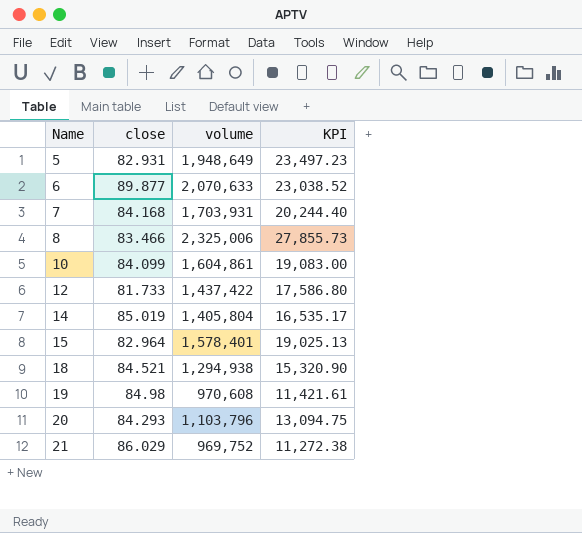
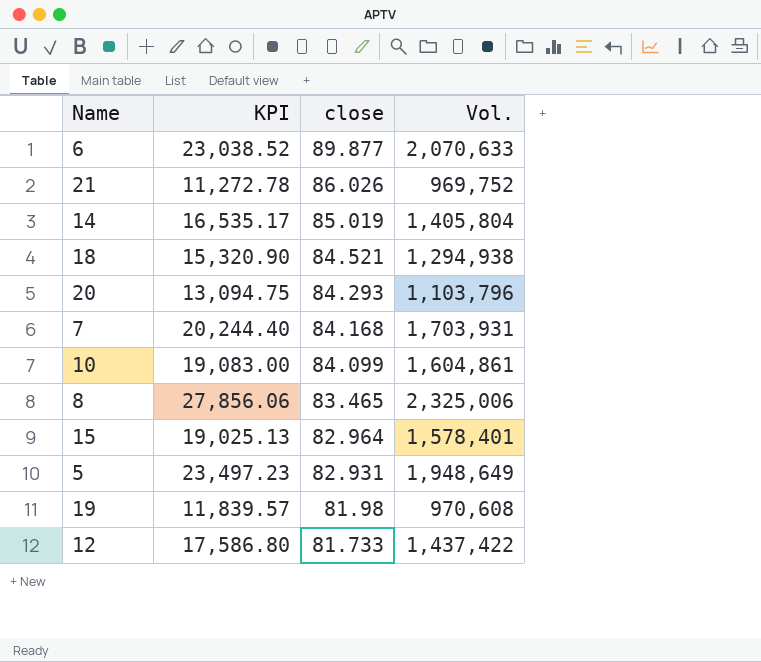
row order: Name ascending -> close descending
column KPI | position: 4 -> 2
column name: volume -> Vol.
21 | KPI: 11,272.38 -> 11,272.78
21 | close: 86.029 -> 86.026
8 | KPI: 27,855.73 -> 27,856.06
8 | close: 83.466 -> 83.465
19 | KPI: 11,421.61 -> 11,839.57
19 | close: 84.98 -> 81.98

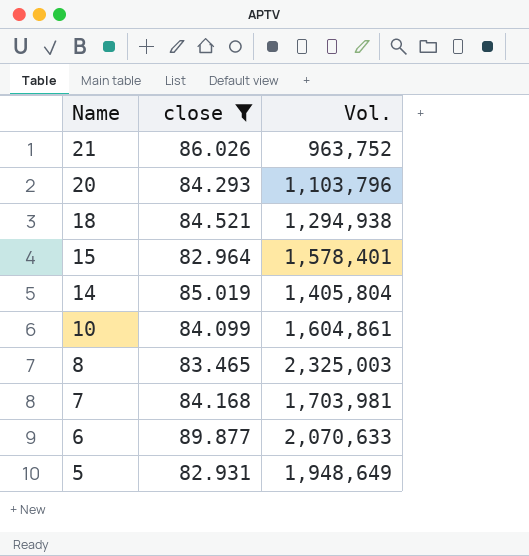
filter: none -> close >= 82.931
row order: close descending -> Name descending
column KPI | formula: [Vol.] / [close] -> none
21 | Vol.: 969,752 -> 963,752
8 | Vol.: 2,325,006 -> 2,325,003
7 | Vol.: 1,703,931 -> 1,703,981

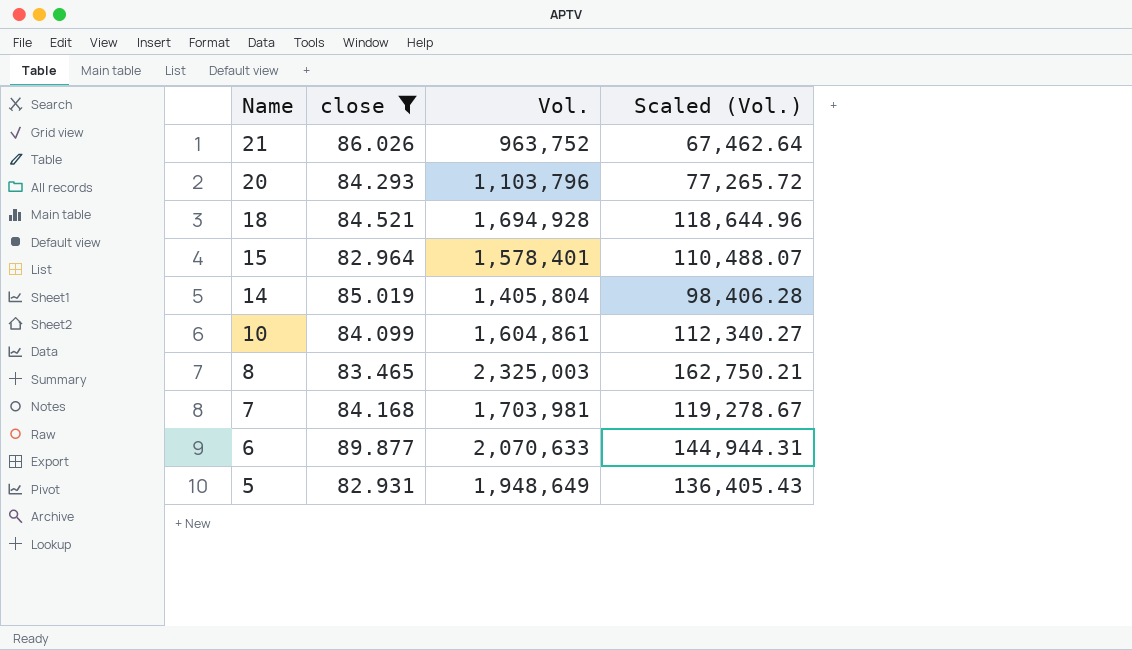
column Scaled (Vol.) | formula: none -> [Vol.] * 0.07
18 | Vol.: 1,294,938 -> 1,694,928

